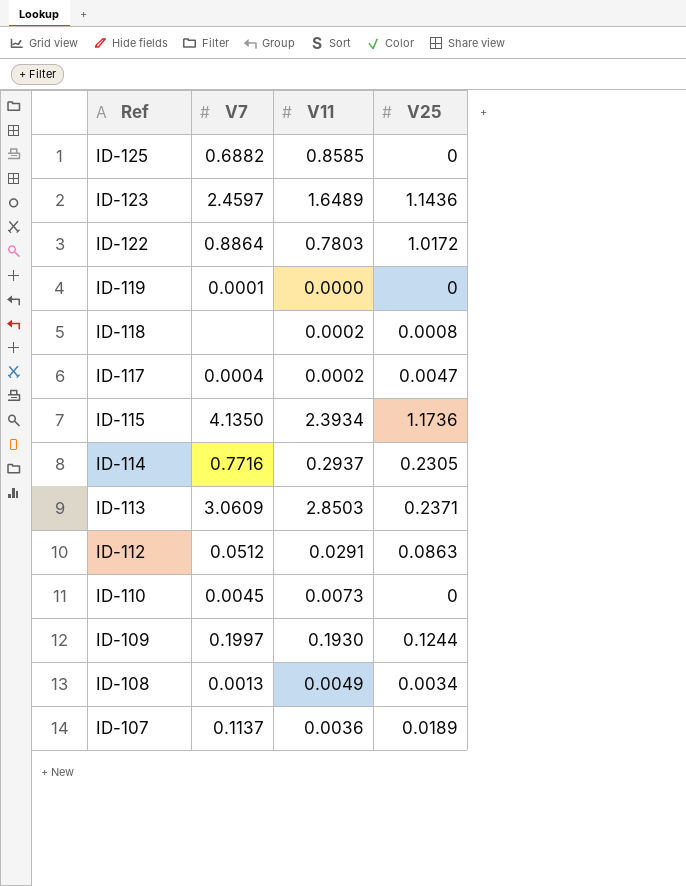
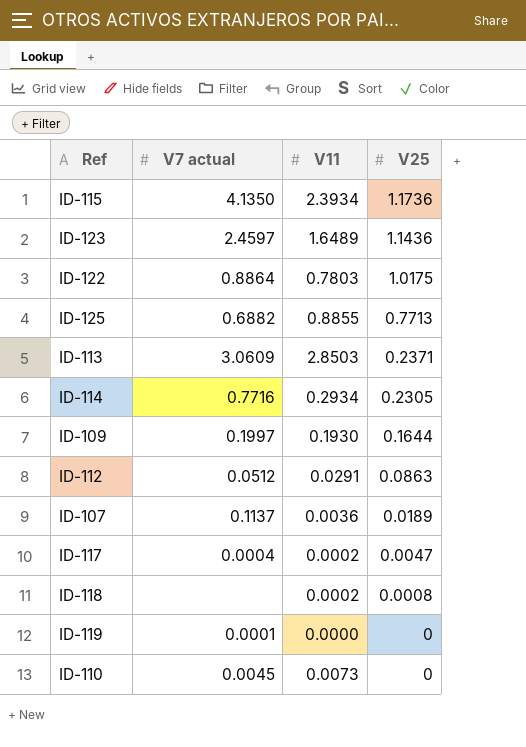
row order: Ref descending -> V25 descending
column name: V7 -> V7 actual
row ID-108: 0.0013 | 0.0049 | 0.0034 -> none
ID-122 | V25: 1.0172 -> 1.0175
ID-125 | V11: 0.8585 -> 0.8855
ID-125 | V25: 0 -> 0.7713
ID-114 | V11: 0.2937 -> 0.2934
ID-109 | V25: 0.1244 -> 0.1644

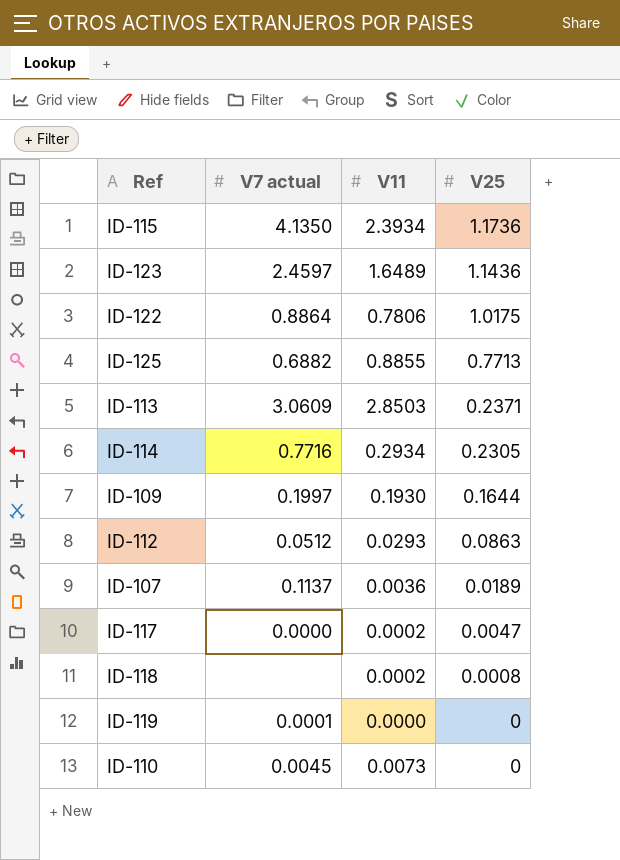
ID-122 | V11: 0.7803 -> 0.7806
ID-112 | V11: 0.0291 -> 0.0293
ID-117 | V7 actual: 0.0004 -> 0.0000

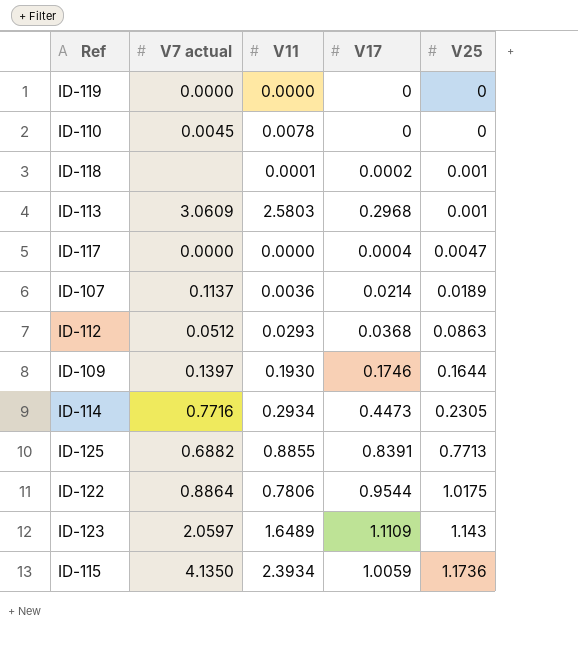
row order: V25 descending -> V25 ascending
column V17 | position: none -> 4
ID-119 | V7 actual: 0.0001 -> 0.0000
ID-110 | V11: 0.0073 -> 0.0078
ID-118 | V11: 0.0002 -> 0.0001
ID-118 | V25: 0.0008 -> 0.001
ID-113 | V11: 2.8503 -> 2.5803
ID-113 | V25: 0.2371 -> 0.001
ID-117 | V11: 0.0002 -> 0.0000
ID-109 | V7 actual: 0.1997 -> 0.1397
ID-123 | V7 actual: 2.4597 -> 2.0597
ID-123 | V25: 1.1436 -> 1.143

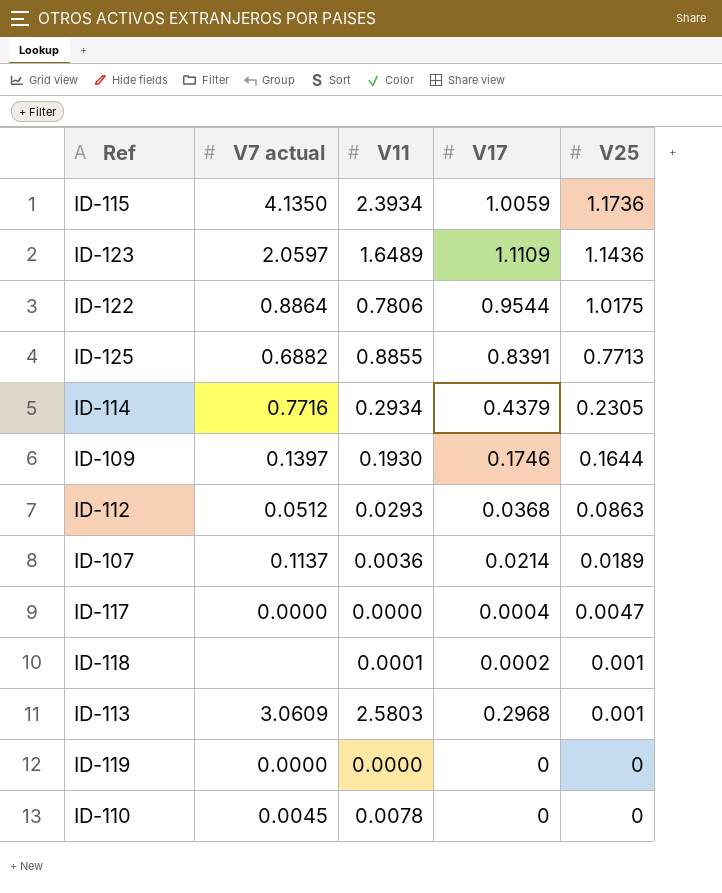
row order: V25 ascending -> V25 descending
ID-123 | V25: 1.143 -> 1.1436
ID-114 | V17: 0.4473 -> 0.4379

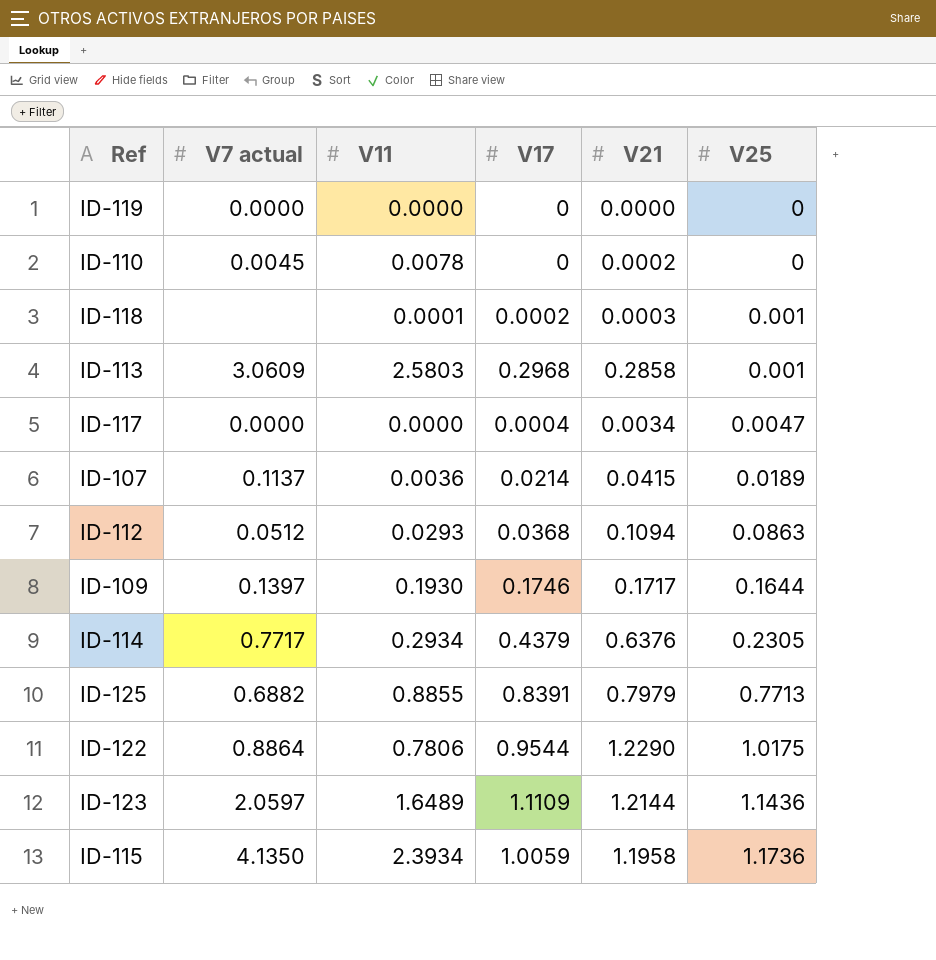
row order: V25 descending -> V25 ascending
column V21 | position: none -> 5
ID-114 | V7 actual: 0.7716 -> 0.7717

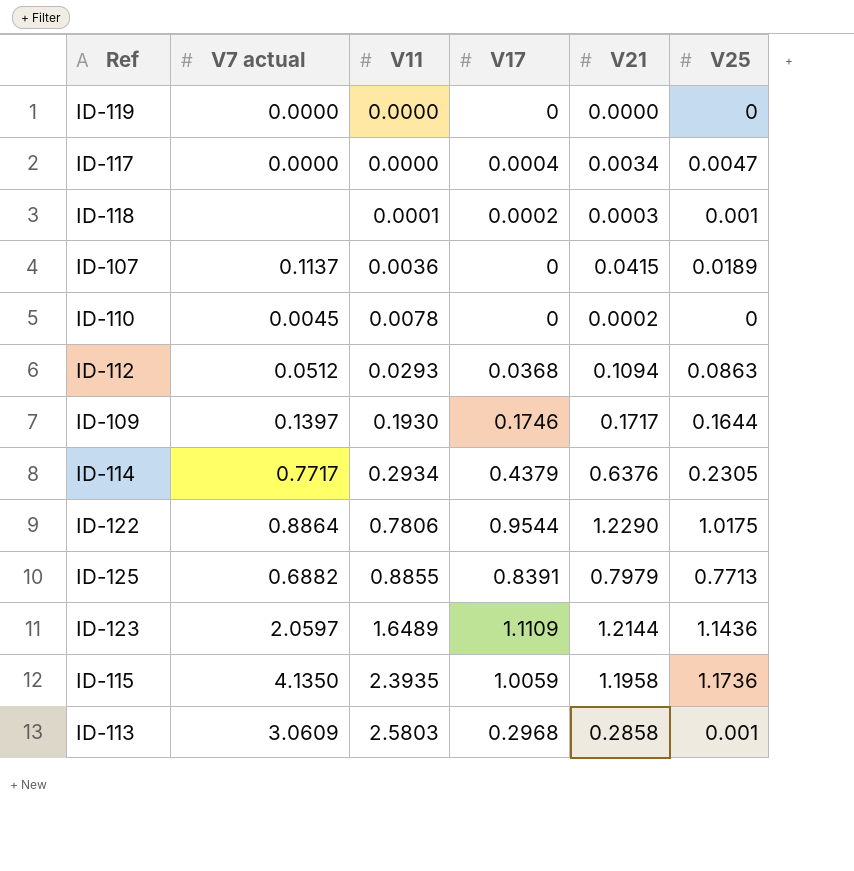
row order: V25 ascending -> V11 ascending
ID-107 | V17: 0.0214 -> 0
ID-115 | V11: 2.3934 -> 2.3935

